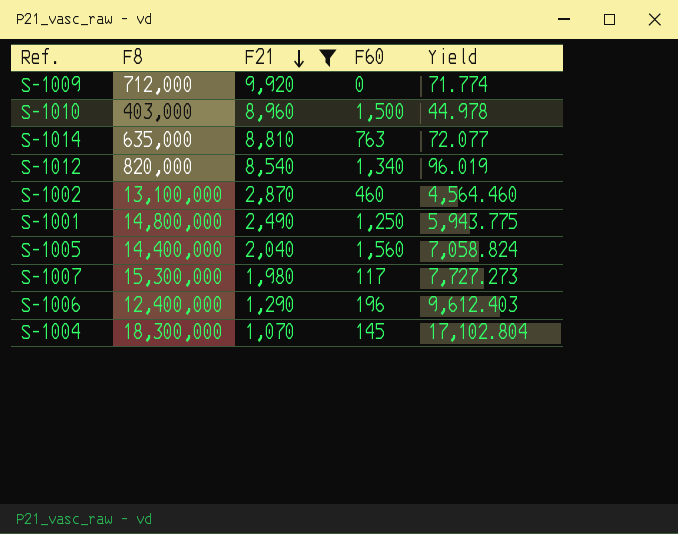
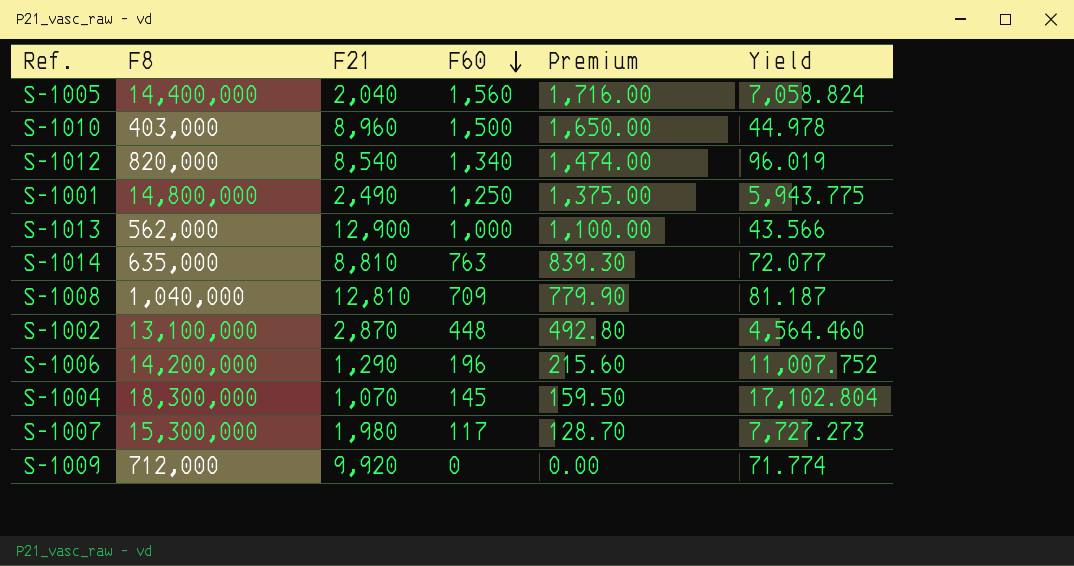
filter: F21 <= 9,920 -> none
row order: F21 descending -> F60 descending
column Premium | formula: none -> [F60] * 1.1
S-1002 | F60: 460 -> 448
S-1006 | F8: 12,400,000 -> 14,200,000
S-1006 | Yield: 9,612.403 -> 11,007.752

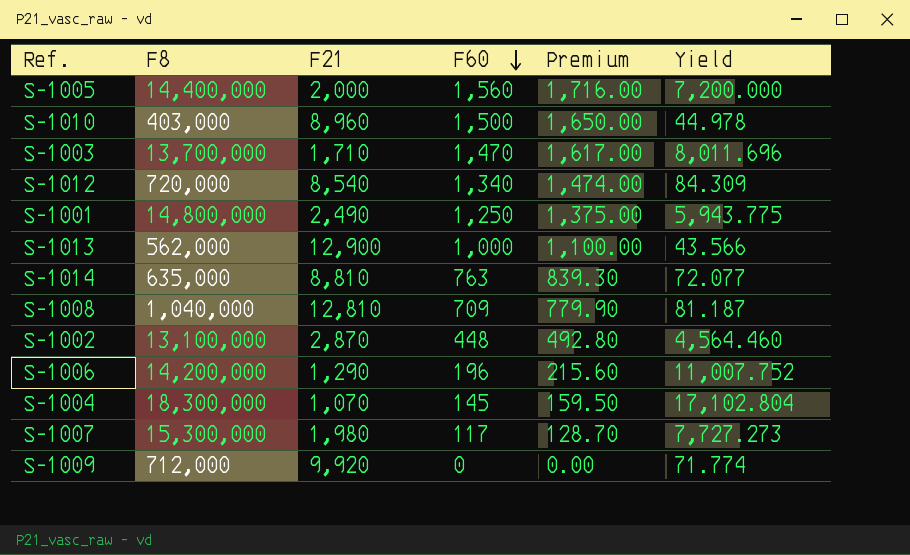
S-1005 | F21: 2,040 -> 2,000
S-1005 | Yield: 7,058.824 -> 7,200.000
row S-1003: none -> 13,700,000 | 1,710 | 1,470 | 1,617.00 | 8,011.696
S-1012 | F8: 820,000 -> 720,000
S-1012 | Yield: 96.019 -> 84.309

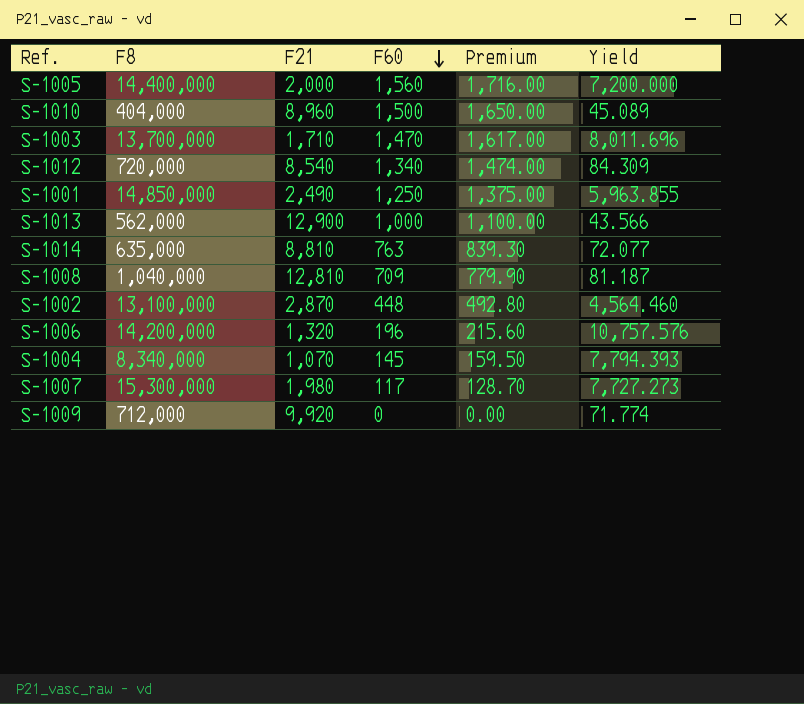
S-1010 | F8: 403,000 -> 404,000
S-1010 | Yield: 44.978 -> 45.089
S-1001 | F8: 14,800,000 -> 14,850,000
S-1001 | Yield: 5,943.775 -> 5,963.855
S-1006 | F21: 1,290 -> 1,320
S-1006 | Yield: 11,007.752 -> 10,757.576
S-1004 | F8: 18,300,000 -> 8,340,000
S-1004 | Yield: 17,102.804 -> 7,794.393

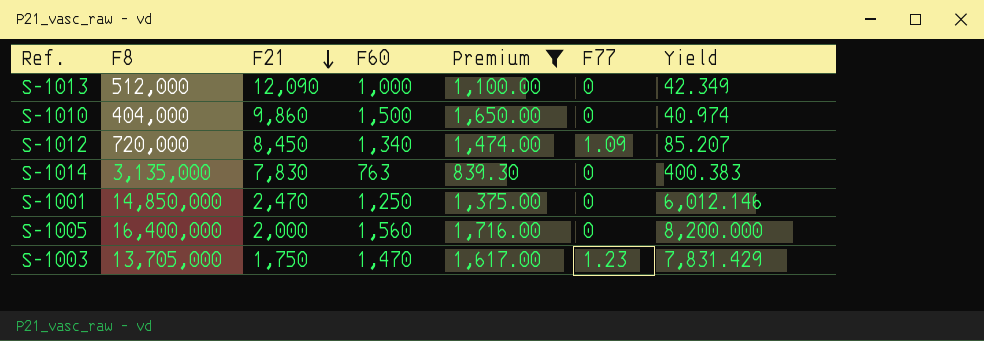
filter: none -> Premium >= 839.30
row order: F60 descending -> F21 descending
column F77 | position: none -> 6
S-1013 | F8: 562,000 -> 512,000
S-1013 | F21: 12,900 -> 12,090
S-1013 | Yield: 43.566 -> 42.349
S-1010 | F21: 8,960 -> 9,860
S-1010 | Yield: 45.089 -> 40.974
S-1012 | F21: 8,540 -> 8,450
S-1012 | Yield: 84.309 -> 85.207
S-1014 | F8: 635,000 -> 3,135,000
S-1014 | F21: 8,810 -> 7,830
S-1014 | Yield: 72.077 -> 400.383
S-1001 | F21: 2,490 -> 2,470
S-1001 | Yield: 5,963.855 -> 6,012.146
S-1005 | F8: 14,400,000 -> 16,400,000
S-1005 | Yield: 7,200.000 -> 8,200.000
S-1003 | F8: 13,700,000 -> 13,705,000
S-1003 | F21: 1,710 -> 1,750
S-1003 | Yield: 8,011.696 -> 7,831.429

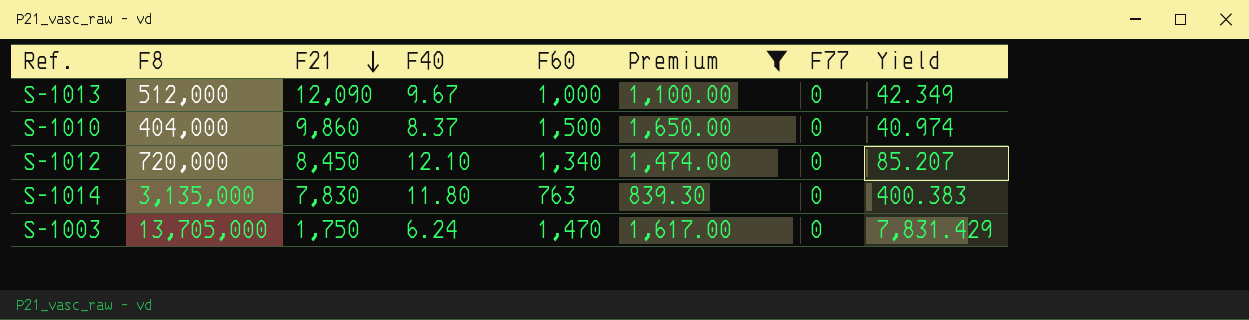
column F40 | position: none -> 4
row S-1001: 14,850,000 | 2,470 | 1,250 | 1,375.00 | 0 | 6,012.146 -> none
row S-1005: 16,400,000 | 2,000 | 1,560 | 1,716.00 | 0 | 8,200.000 -> none
S-1012 | F77: 1.09 -> 0
S-1003 | F77: 1.23 -> 0

